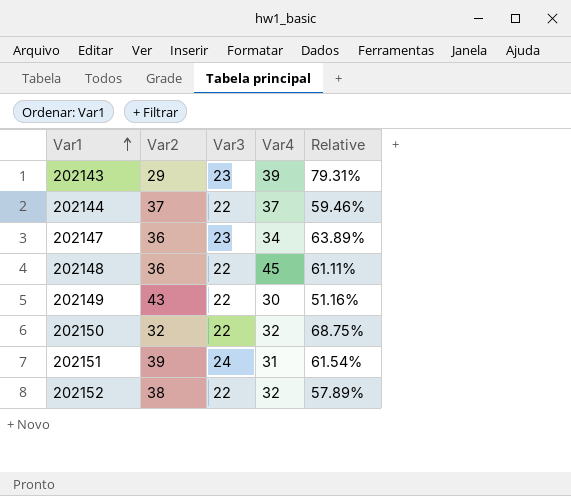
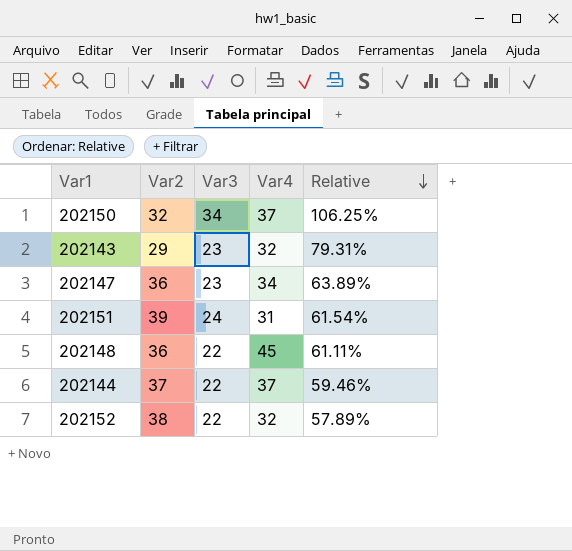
row order: Var1 ascending -> Relative descending
row 202149: 43 | 22 | 30 | 51.16% -> none
202150 | Var3: 22 -> 34
202150 | Var4: 32 -> 37
202150 | Relative: 68.75% -> 106.25%
202143 | Var4: 39 -> 32

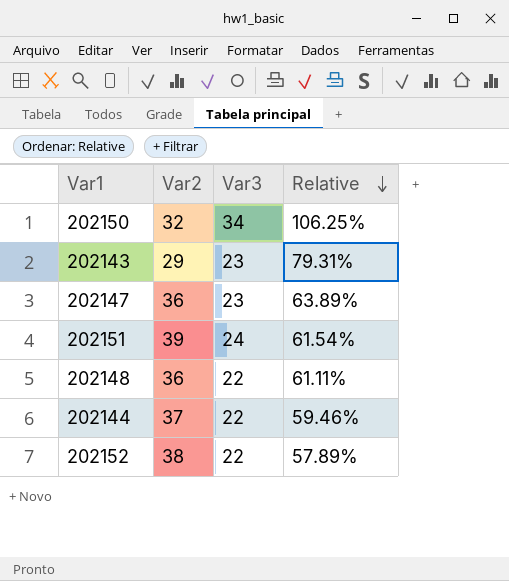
column Var4 | position: 4 -> none

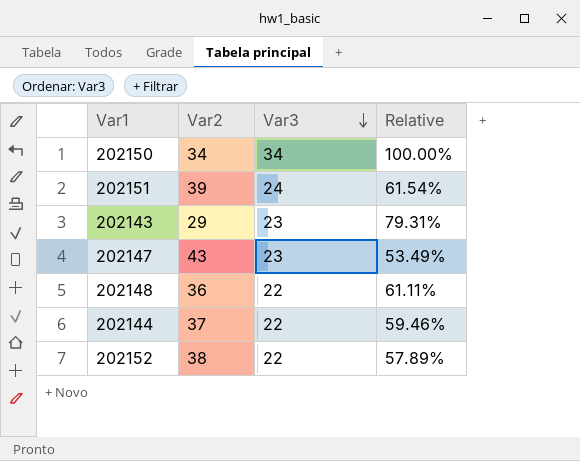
row order: Relative descending -> Var3 descending
202150 | Var2: 32 -> 34
202150 | Relative: 106.25% -> 100.00%
202147 | Var2: 36 -> 43
202147 | Relative: 63.89% -> 53.49%

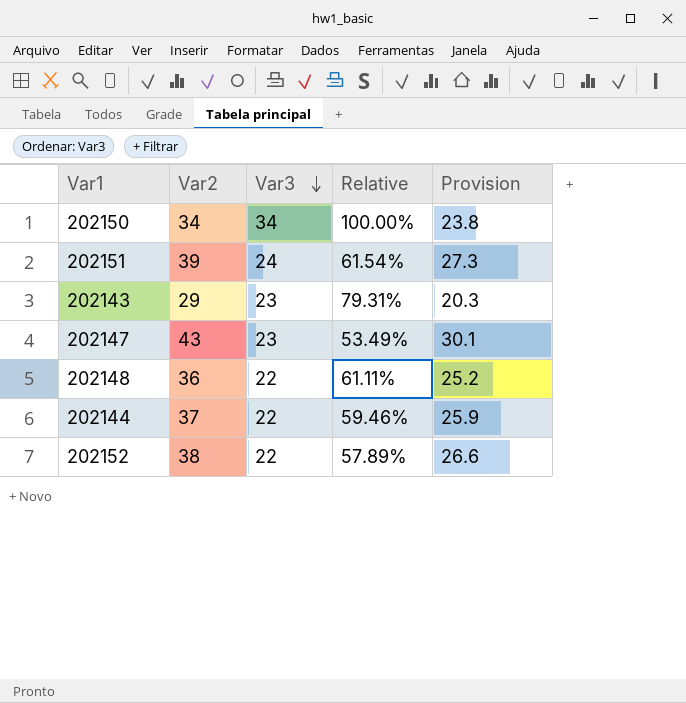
column Provision | formula: none -> [Var2] * 0.7

